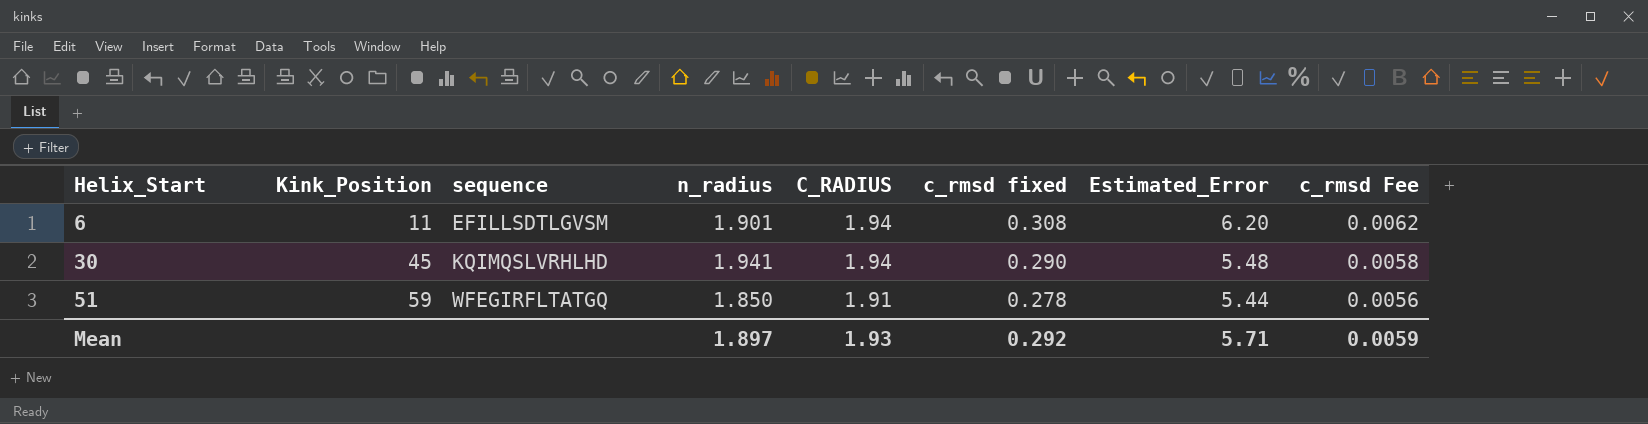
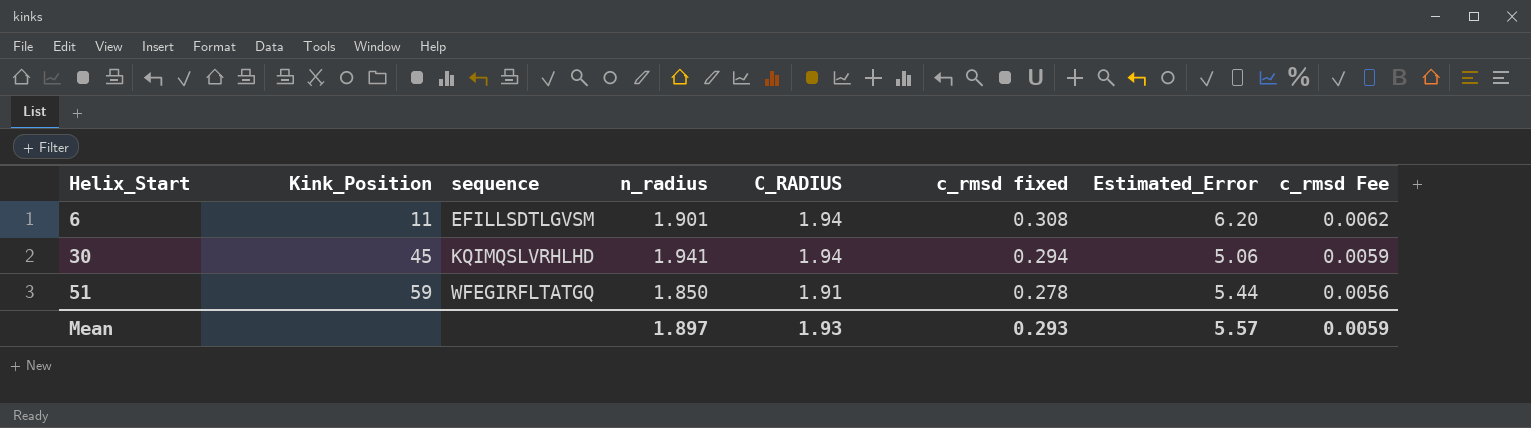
30 | c_rmsd fixed: 0.290 -> 0.294
30 | Estimated_Error: 5.48 -> 5.06
30 | c_rmsd Fee: 0.0058 -> 0.0059
Mean | c_rmsd fixed: 0.292 -> 0.293
Mean | Estimated_Error: 5.71 -> 5.57

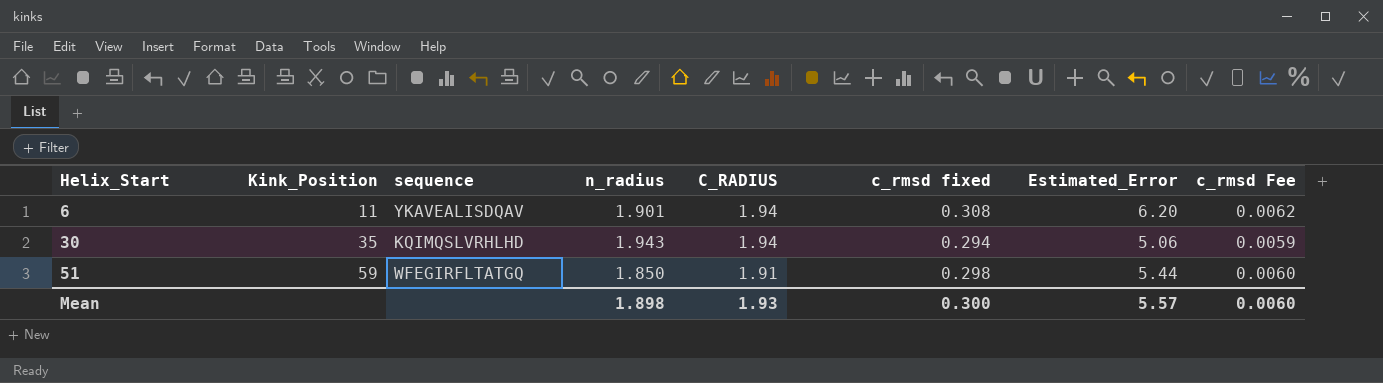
6 | sequence: EFILLSDTLGVSM -> YKAVEALISDQAV
30 | Kink_Position: 45 -> 35
30 | n_radius: 1.941 -> 1.943
51 | c_rmsd fixed: 0.278 -> 0.298
51 | c_rmsd Fee: 0.0056 -> 0.0060
Mean | n_radius: 1.897 -> 1.898
Mean | c_rmsd fixed: 0.293 -> 0.300
Mean | c_rmsd Fee: 0.0059 -> 0.0060

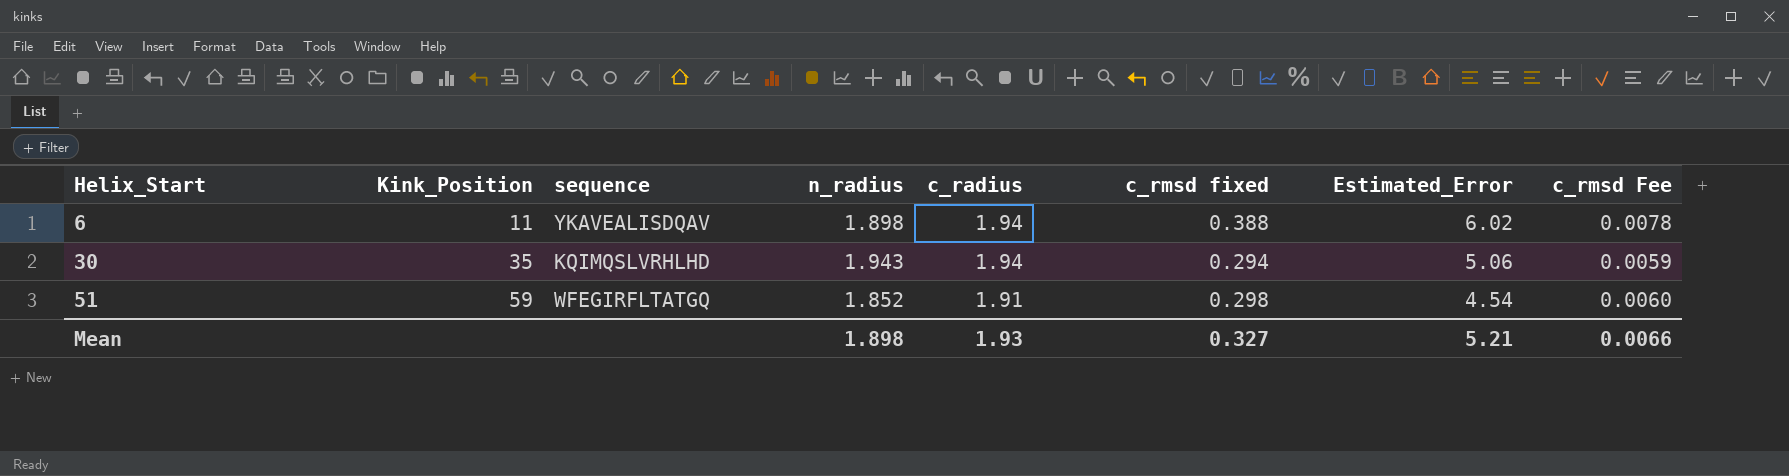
column name: C_RADIUS -> c_radius
6 | n_radius: 1.901 -> 1.898
6 | c_rmsd fixed: 0.308 -> 0.388
6 | Estimated_Error: 6.20 -> 6.02
6 | c_rmsd Fee: 0.0062 -> 0.0078
51 | n_radius: 1.850 -> 1.852
51 | Estimated_Error: 5.44 -> 4.54
Mean | c_rmsd fixed: 0.300 -> 0.327
Mean | Estimated_Error: 5.57 -> 5.21
Mean | c_rmsd Fee: 0.0060 -> 0.0066

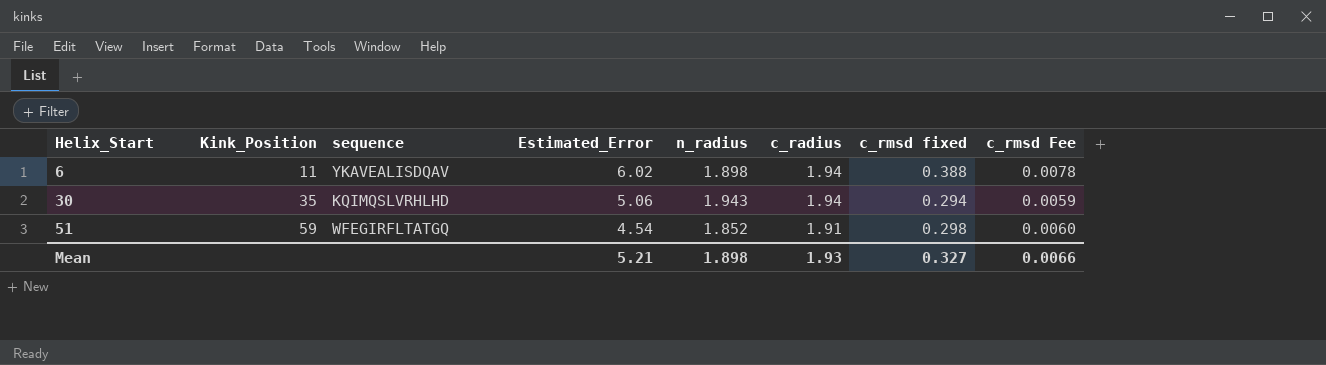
column Estimated_Error | position: 7 -> 4

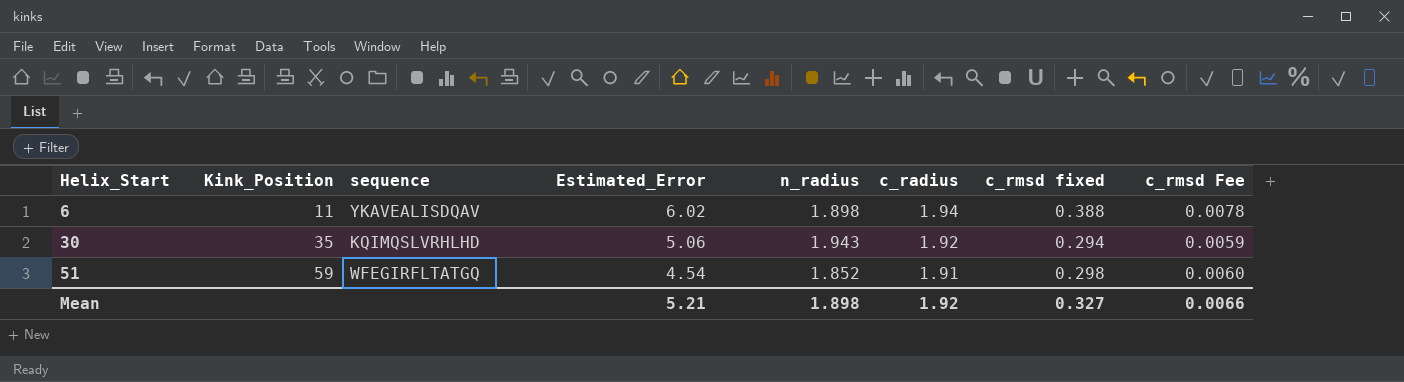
30 | c_radius: 1.94 -> 1.92
Mean | c_radius: 1.93 -> 1.92

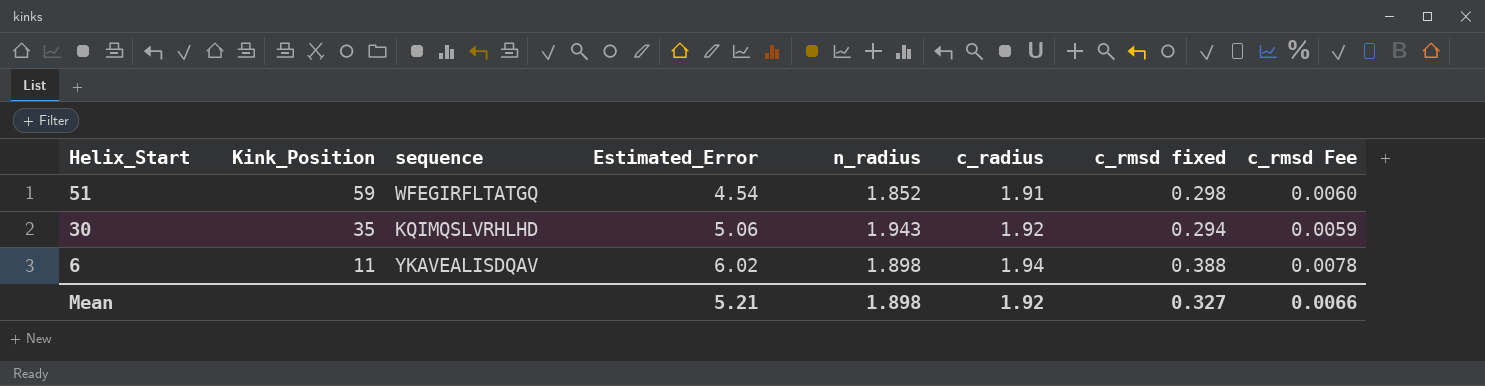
row order: Helix_Start ascending -> Helix_Start descending

